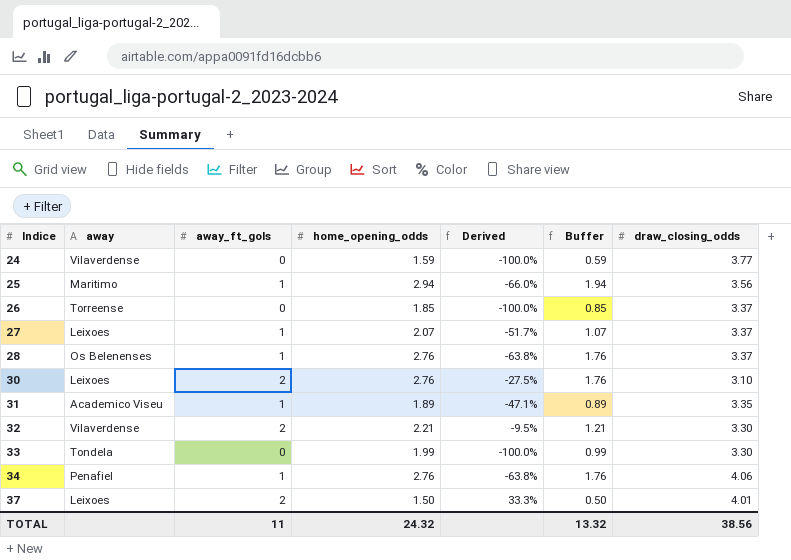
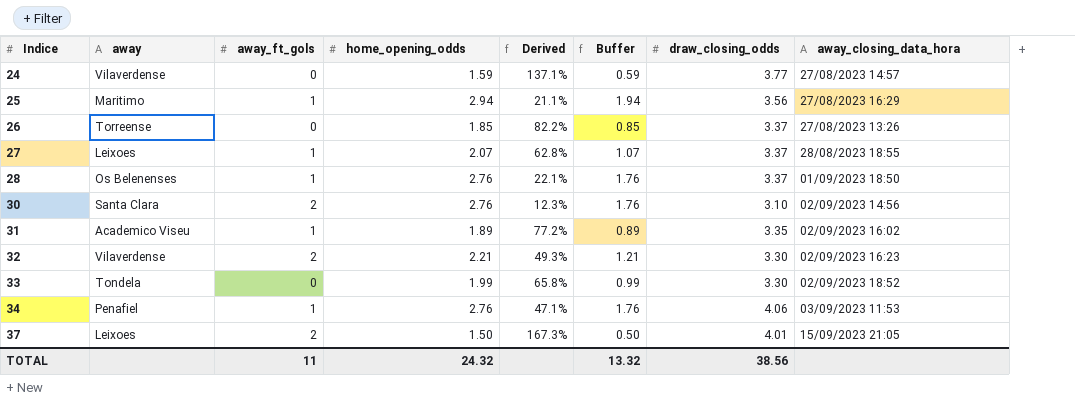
column Derived | formula: ([away_ft_gols] - [home_opening_odds]) / [home_opening_odds] -> ([draw_closing_odds] - [home_opening_odds]) / [home_opening_odds]
column away_closing_data_hora | position: none -> 8
30 | away: Leixoes -> Santa Clara

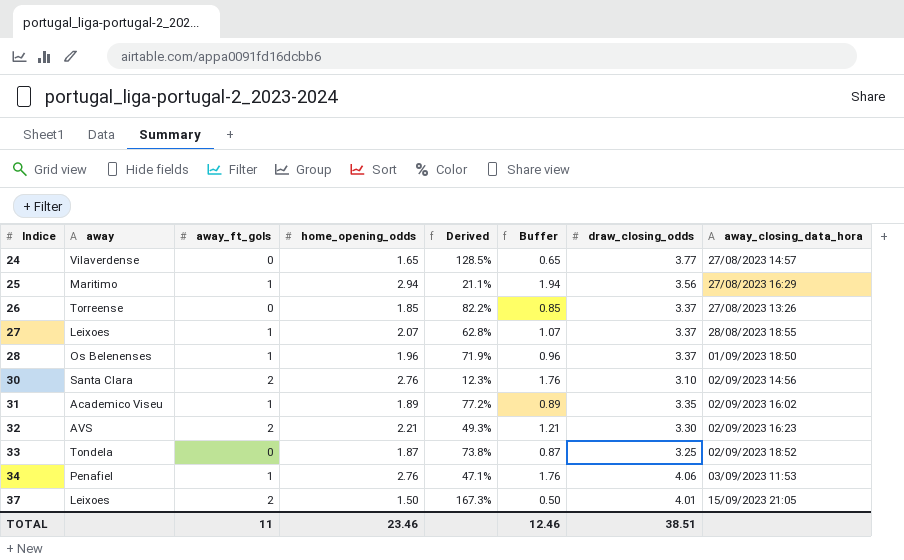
24 | home_opening_odds: 1.59 -> 1.65
24 | Derived: 137.1% -> 128.5%
24 | Buffer: 0.59 -> 0.65
28 | home_opening_odds: 2.76 -> 1.96
28 | Derived: 22.1% -> 71.9%
28 | Buffer: 1.76 -> 0.96
32 | away: Vilaverdense -> AVS
33 | home_opening_odds: 1.99 -> 1.87
33 | Derived: 65.8% -> 73.8%
33 | Buffer: 0.99 -> 0.87
33 | draw_closing_odds: 3.30 -> 3.25
TOTAL | home_opening_odds: 24.32 -> 23.46
TOTAL | Buffer: 13.32 -> 12.46
TOTAL | draw_closing_odds: 38.56 -> 38.51

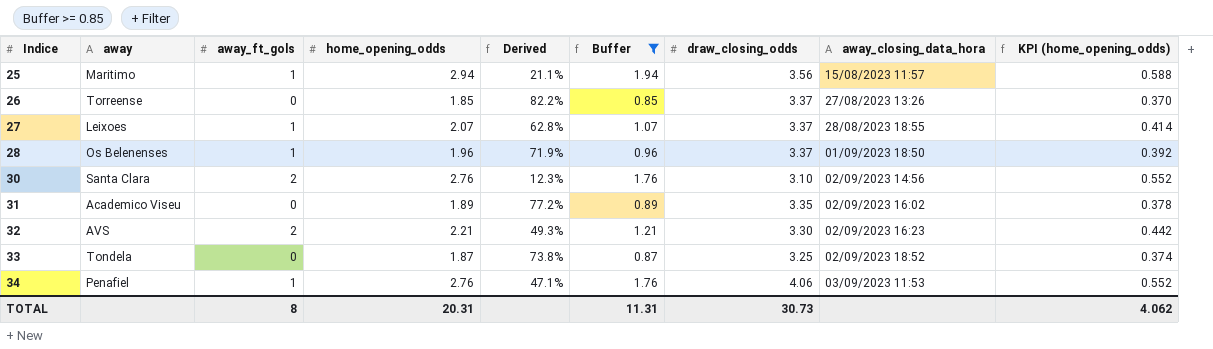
filter: none -> Buffer >= 0.85
column KPI (home_opening_odds) | formula: none -> [home_opening_odds] * 0.2
25 | away_closing_data_hora: 27/08/2023 16:29 -> 15/08/2023 11:57
31 | away_ft_gols: 1 -> 0
TOTAL | away_ft_gols: 11 -> 8
TOTAL | home_opening_odds: 23.46 -> 20.31
TOTAL | Buffer: 12.46 -> 11.31
TOTAL | draw_closing_odds: 38.51 -> 30.73

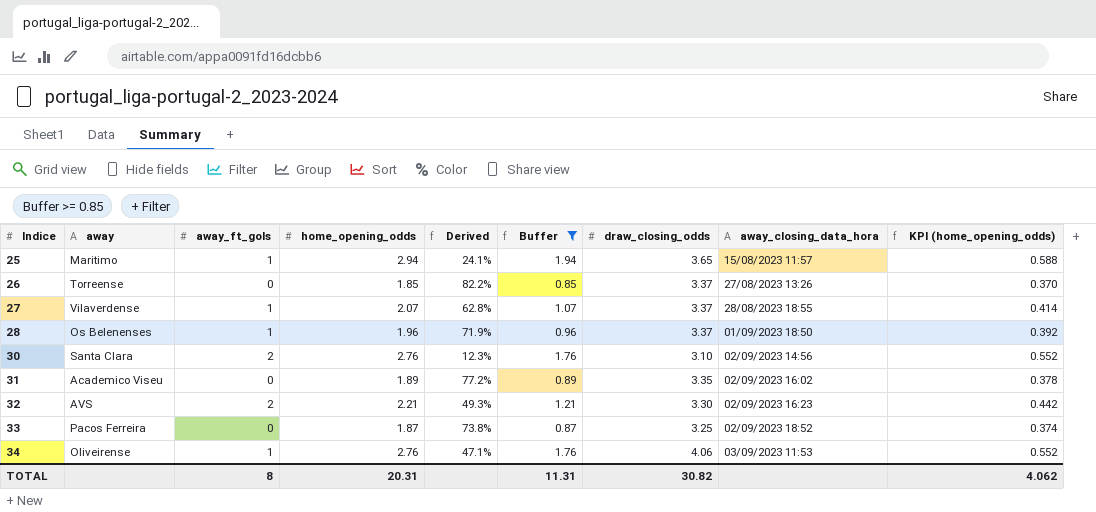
25 | Derived: 21.1% -> 24.1%
25 | draw_closing_odds: 3.56 -> 3.65
27 | away: Leixoes -> Vilaverdense
33 | away: Tondela -> Pacos Ferreira
34 | away: Penafiel -> Oliveirense
TOTAL | draw_closing_odds: 30.73 -> 30.82

